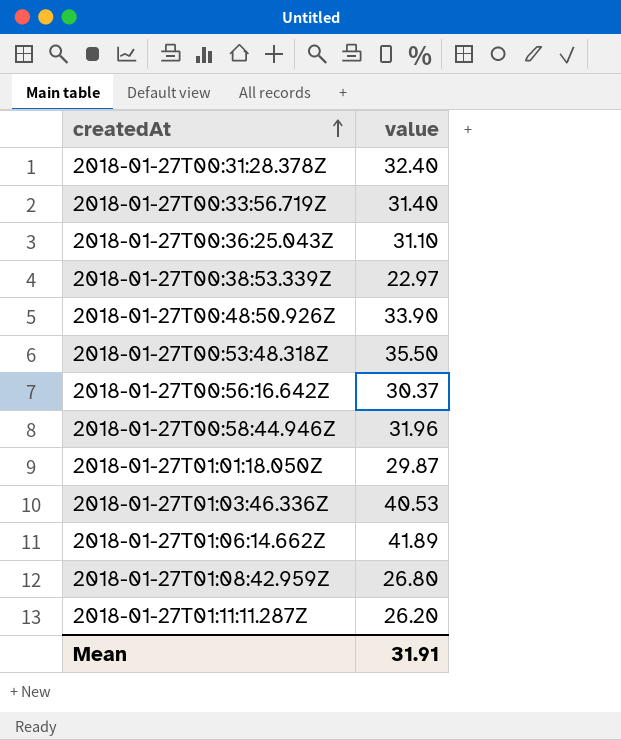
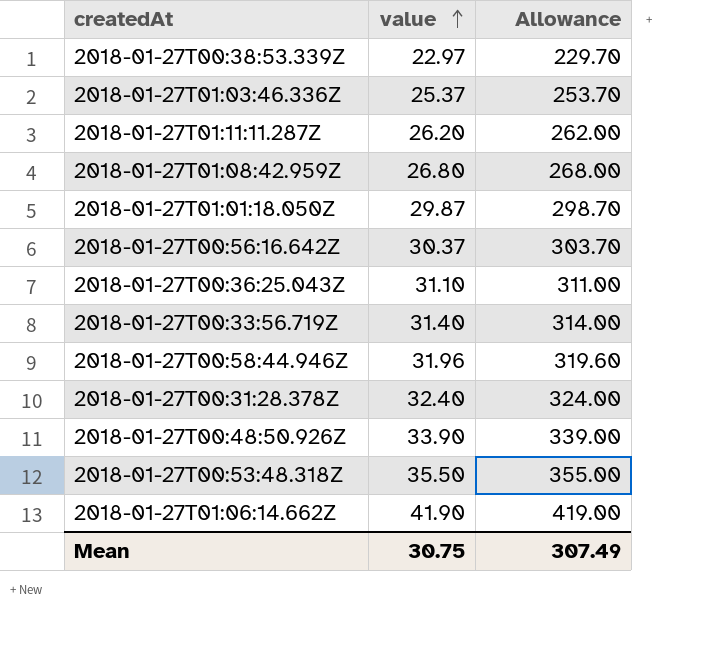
row order: createdAt ascending -> value ascending
column Allowance | formula: none -> [value] * 10
2018-01-27T01:03:46.336Z | value: 40.53 -> 25.37
2018-01-27T01:06:14.662Z | value: 41.89 -> 41.90
Mean | value: 31.91 -> 30.75

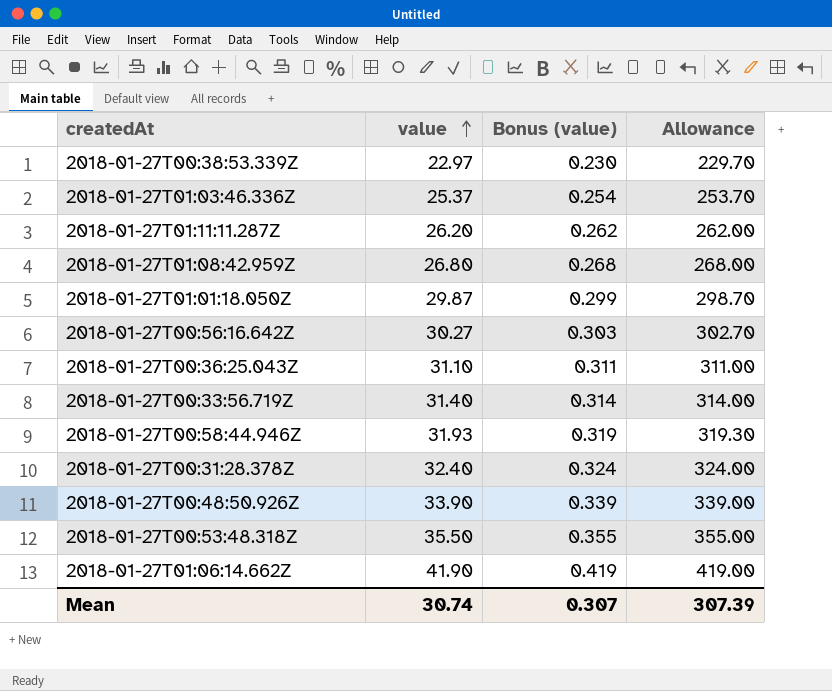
column Bonus (value) | formula: none -> [value] * 0.01
2018-01-27T00:56:16.642Z | value: 30.37 -> 30.27
2018-01-27T00:56:16.642Z | Allowance: 303.70 -> 302.70
2018-01-27T00:58:44.946Z | value: 31.96 -> 31.93
2018-01-27T00:58:44.946Z | Allowance: 319.60 -> 319.30
Mean | value: 30.75 -> 30.74
Mean | Allowance: 307.49 -> 307.39

